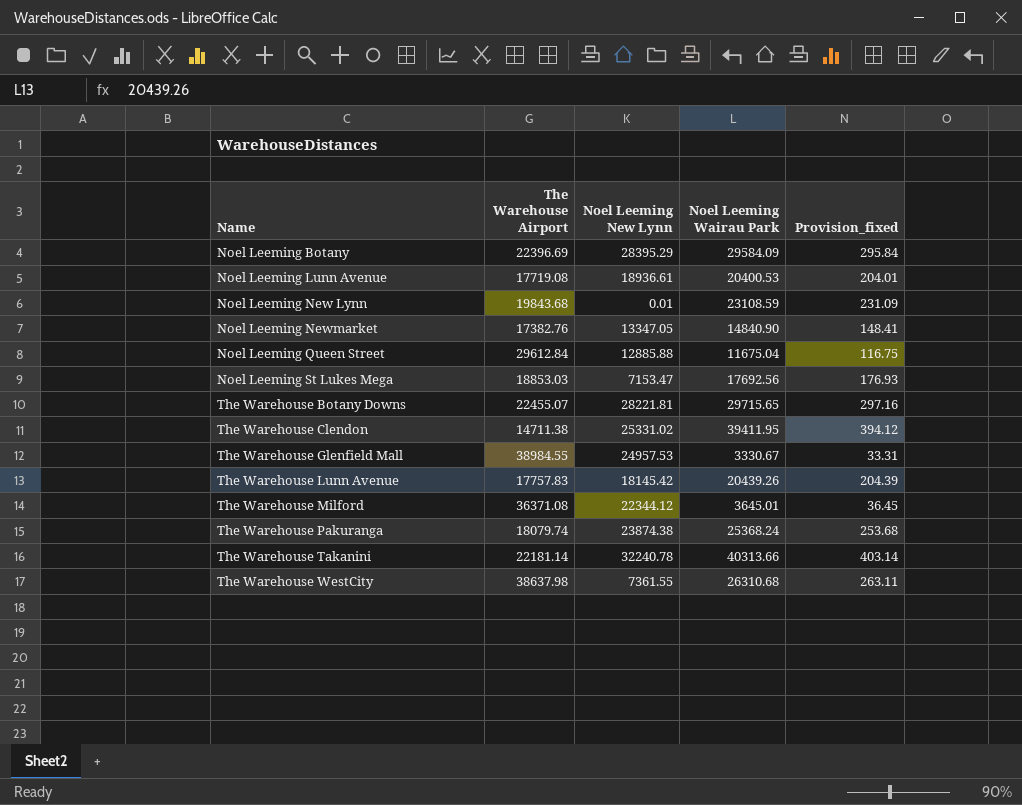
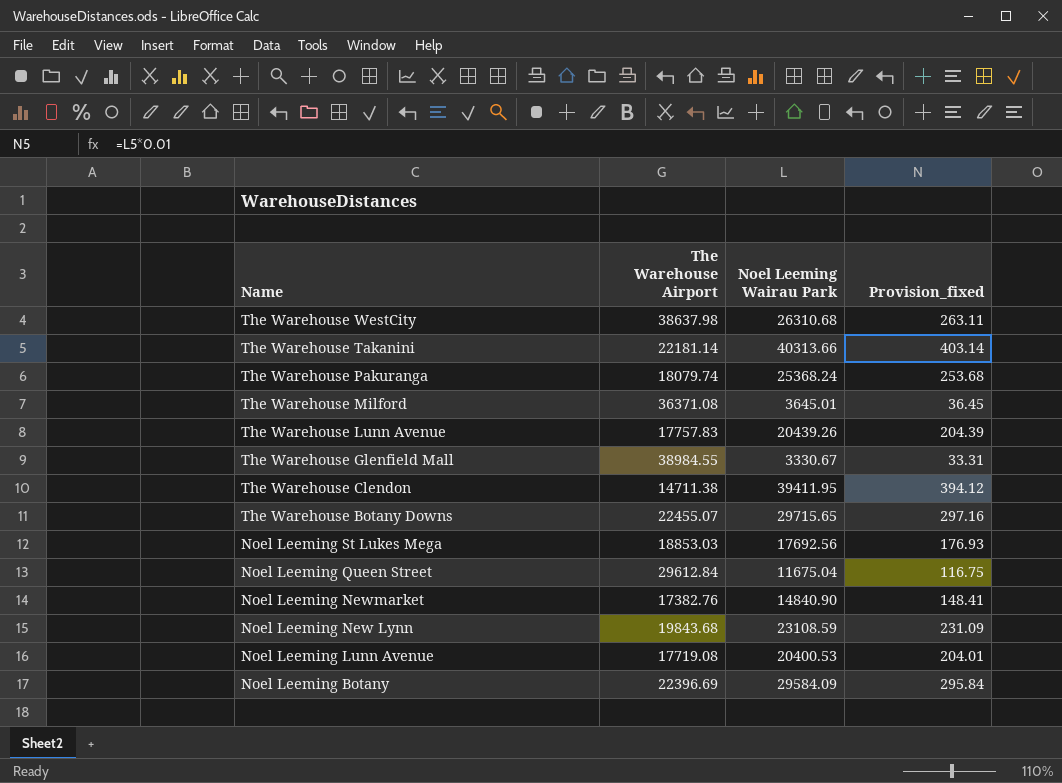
row order: Name ascending -> Name descending
column Noel Leeming New Lynn | position: 3 -> none

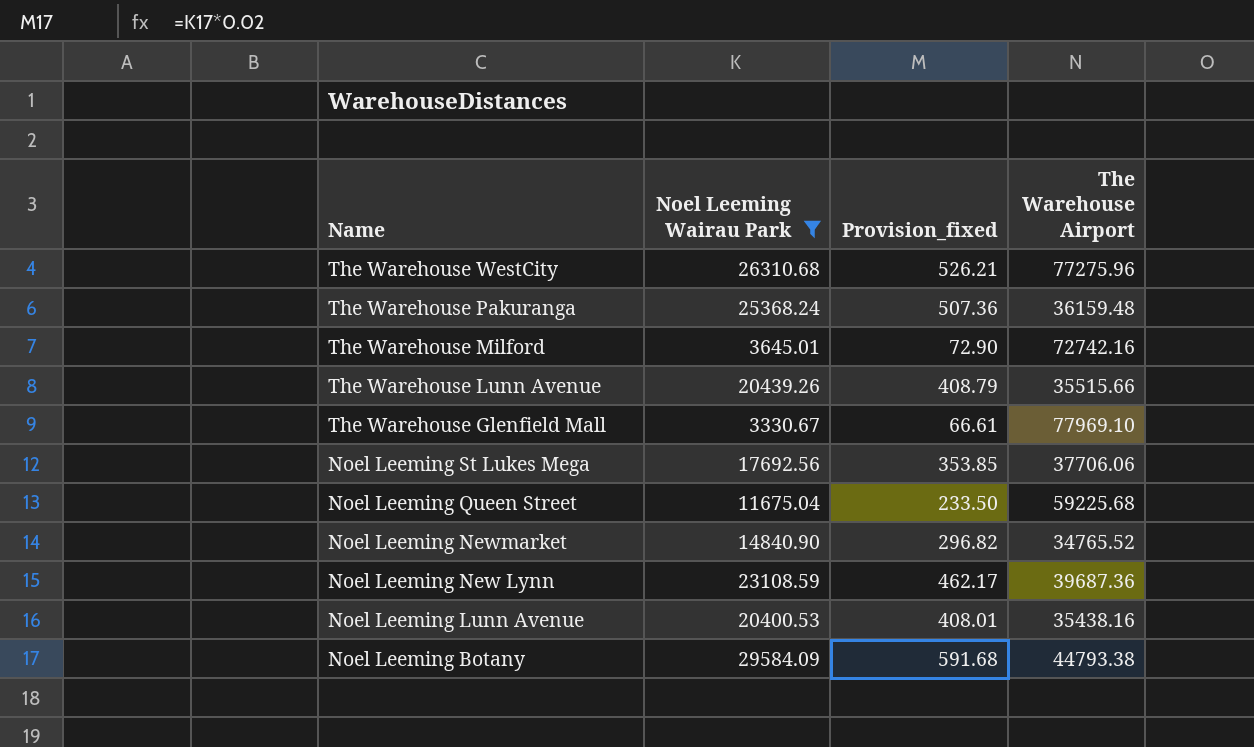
filter: none -> Noel Leeming Wairau Park <= 29584.09
column Provision_fixed | formula: [Noel Leeming Wairau Park] * 0.01 -> [Noel Leeming Wairau Park] * 0.02
column The Warehouse Airport | position: 2 -> 4
The Warehouse WestCity | The Warehouse Airport: 38637.98 -> 77275.96
The Warehouse Pakuranga | The Warehouse Airport: 18079.74 -> 36159.48
The Warehouse Milford | The Warehouse Airport: 36371.08 -> 72742.16
The Warehouse Lunn Avenue | The Warehouse Airport: 17757.83 -> 35515.66
The Warehouse Glenfield Mall | The Warehouse Airport: 38984.55 -> 77969.10
Noel Leeming St Lukes Mega | The Warehouse Airport: 18853.03 -> 37706.06
Noel Leeming Queen Street | The Warehouse Airport: 29612.84 -> 59225.68
Noel Leeming Newmarket | The Warehouse Airport: 17382.76 -> 34765.52
Noel Leeming New Lynn | The Warehouse Airport: 19843.68 -> 39687.36
Noel Leeming Lunn Avenue | The Warehouse Airport: 17719.08 -> 35438.16
Noel Leeming Botany | The Warehouse Airport: 22396.69 -> 44793.38

